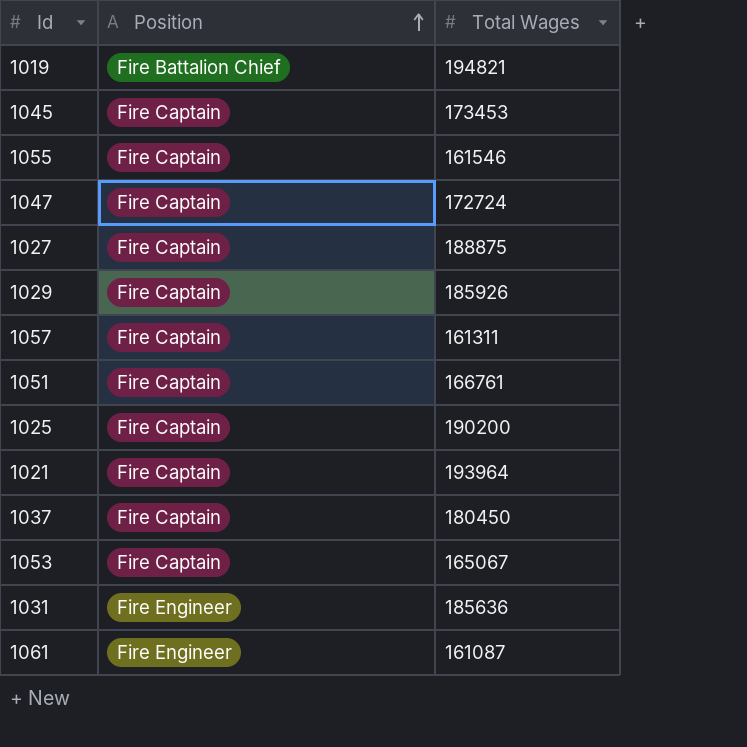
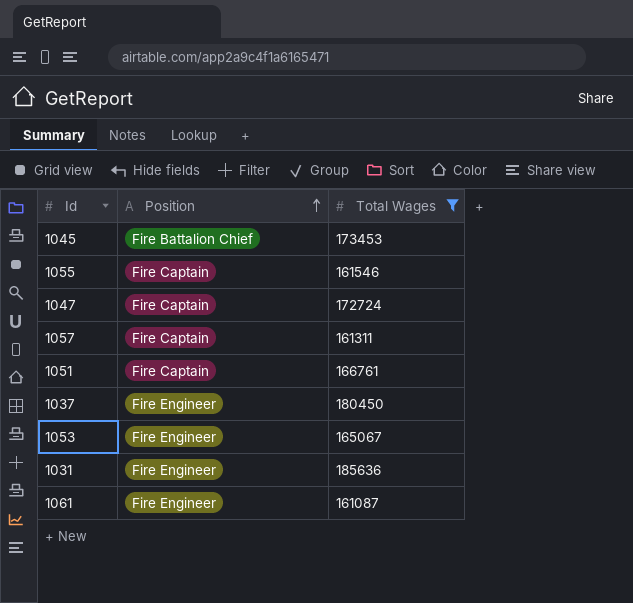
filter: none -> Total Wages <= 185636
1045 | Position: Fire Captain -> Fire Battalion Chief
1037 | Position: Fire Captain -> Fire Engineer
1053 | Position: Fire Captain -> Fire Engineer

